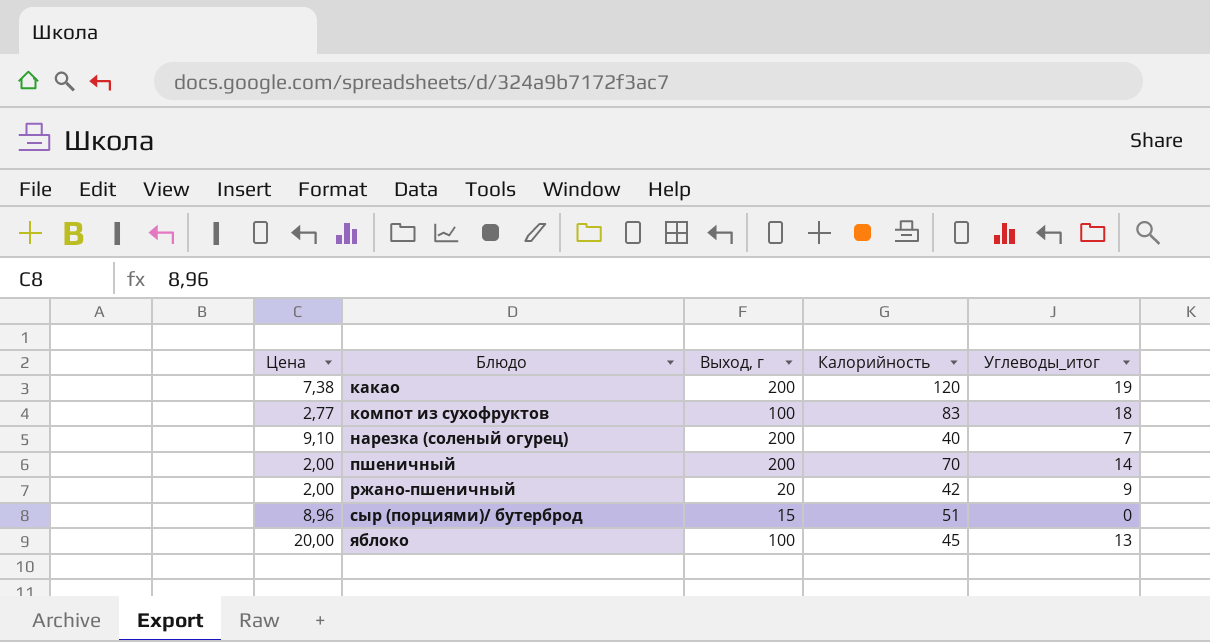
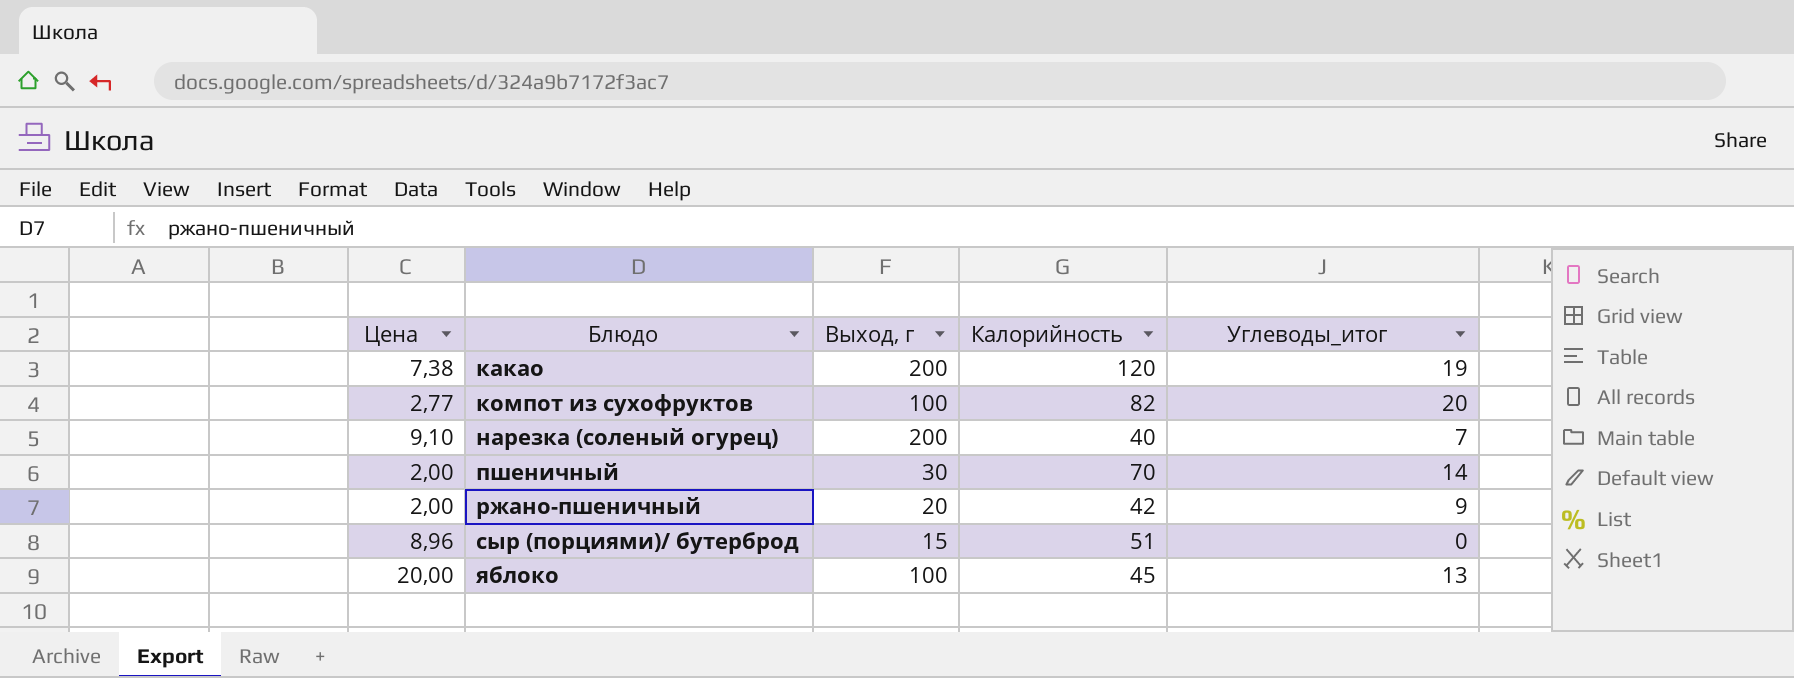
компот из сухофруктов | Калорийность: 83 -> 82
компот из сухофруктов | Углеводы_итог: 18 -> 20
пшеничный | Выход, г: 200 -> 30

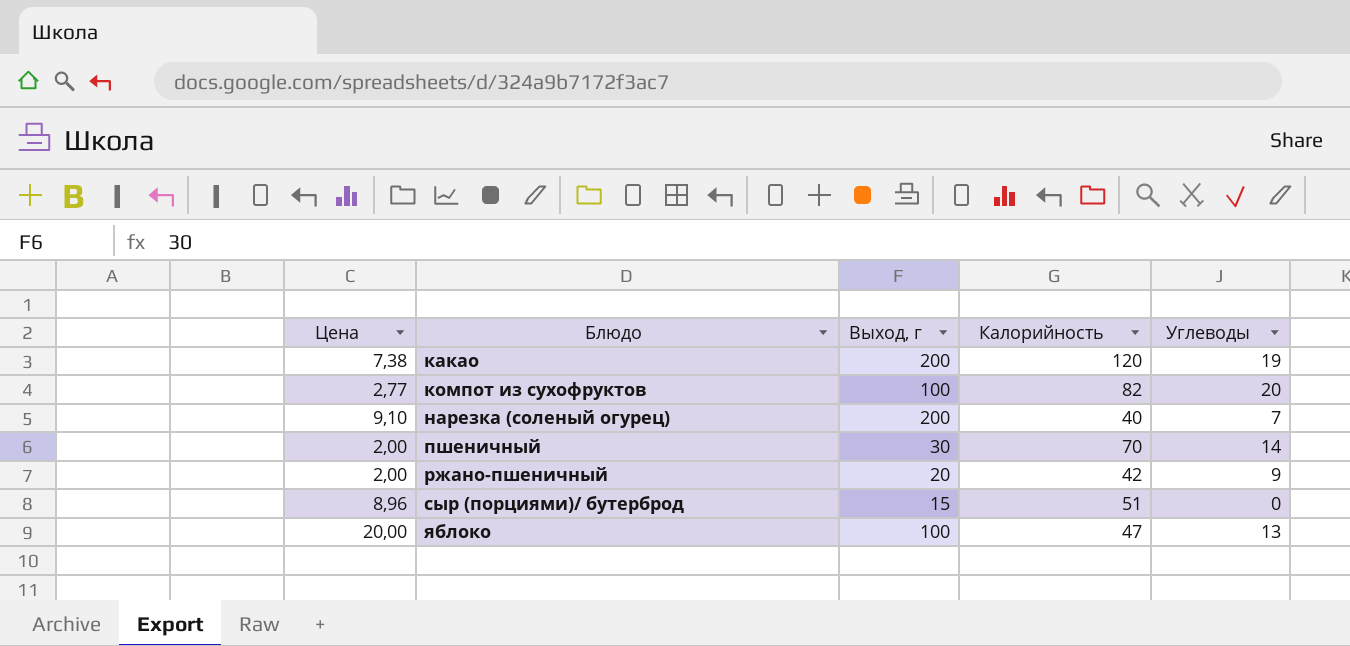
column name: Углеводы_итог -> Углеводы
яблоко | Калорийность: 45 -> 47

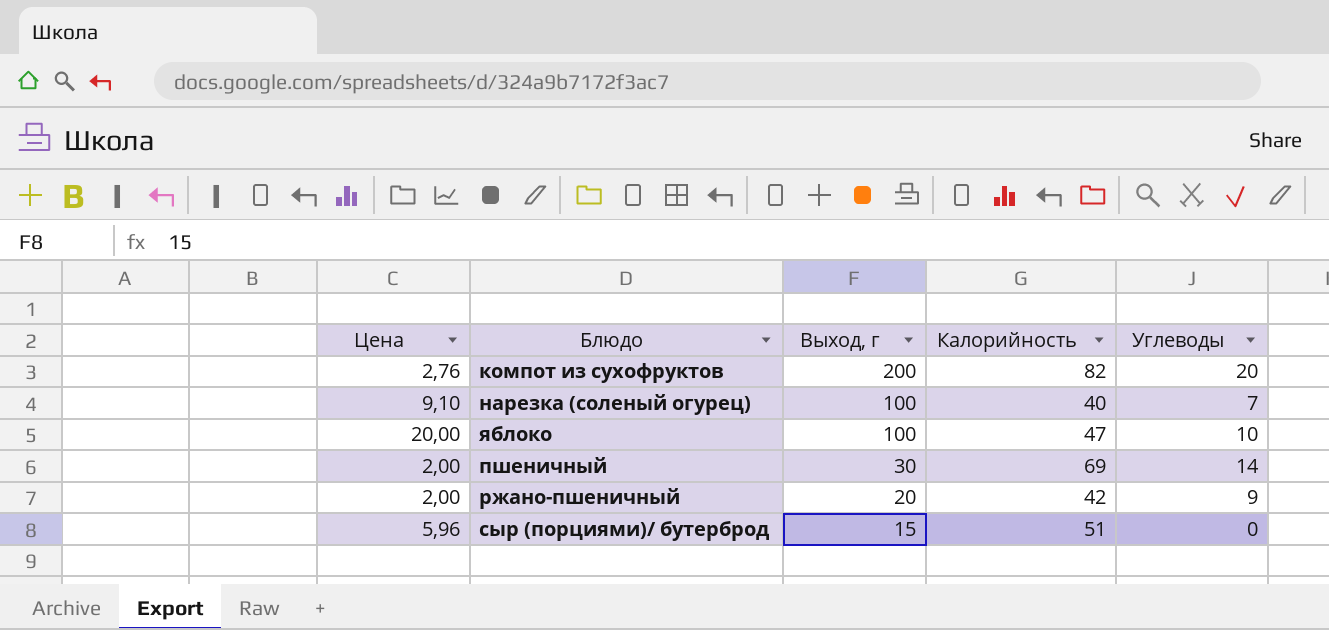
row order: Блюдо ascending -> Выход, г descending
row какао: 7,38 | 200 | 120 | 19 -> none
компот из сухофруктов | Цена: 2,77 -> 2,76
компот из сухофруктов | Выход, г: 100 -> 200
нарезка (соленый огурец) | Выход, г: 200 -> 100
яблоко | Углеводы: 13 -> 10
пшеничный | Калорийность: 70 -> 69
сыр (порциями)/ бутерброд | Цена: 8,96 -> 5,96

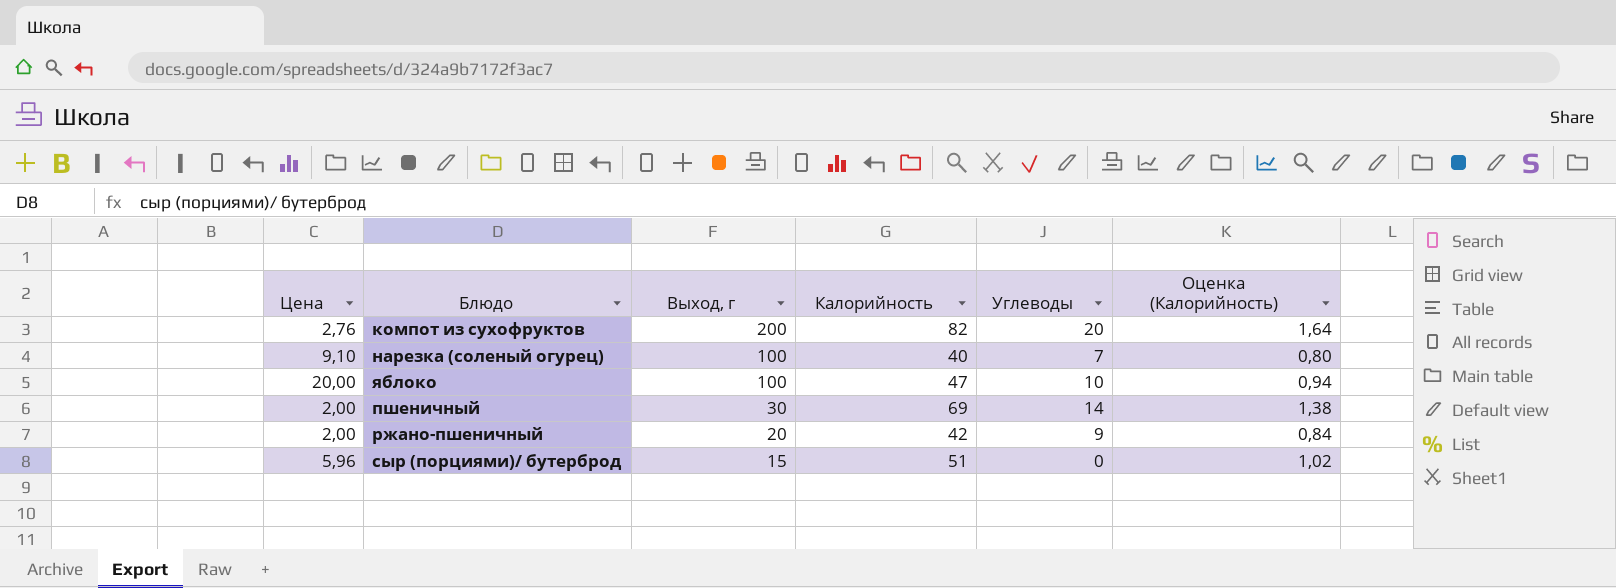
column Оценка (Калорийность) | formula: none -> [Калорийность] * 0,02

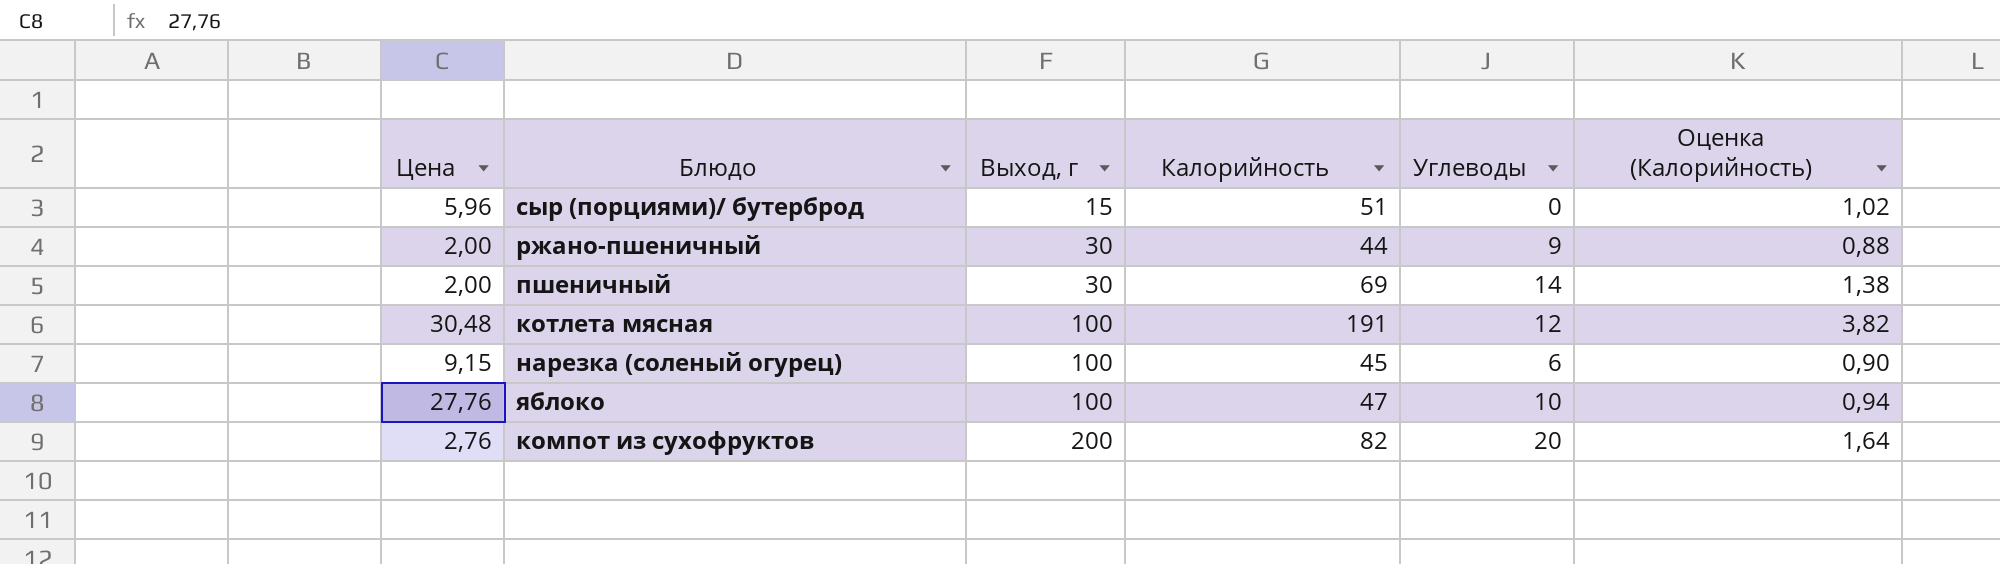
row order: Выход, г descending -> Выход, г ascending
ржано-пшеничный | Выход, г: 20 -> 30
ржано-пшеничный | Калорийность: 42 -> 44
ржано-пшеничный | Оценка (Калорийность): 0,84 -> 0,88
row котлета мясная: none -> 30,48 | 100 | 191 | 12 | 3,82
нарезка (соленый огурец) | Цена: 9,10 -> 9,15
нарезка (соленый огурец) | Калорийность: 40 -> 45
нарезка (соленый огурец) | Углеводы: 7 -> 6
нарезка (соленый огурец) | Оценка (Калорийность): 0,80 -> 0,90
яблоко | Цена: 20,00 -> 27,76

